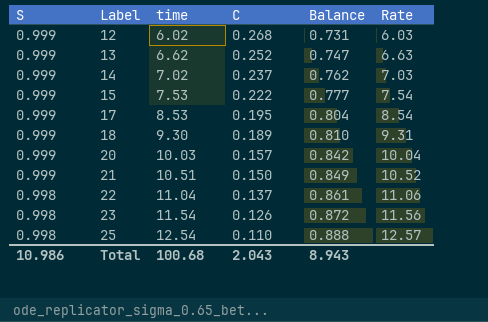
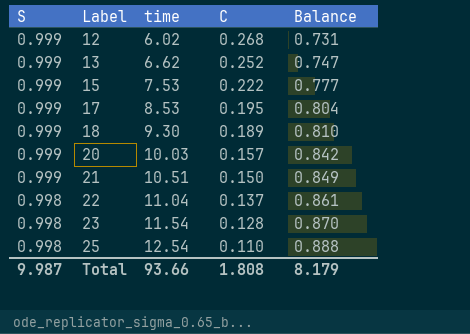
column Rate | formula: [time] / [S] -> none
row 14: 0.999 | 7.02 | 0.237 | 0.762 | 7.03 -> none
23 | C: 0.126 -> 0.128
23 | Balance: 0.872 -> 0.870
Total | S: 10.986 -> 9.987
Total | time: 100.68 -> 93.66
Total | C: 2.043 -> 1.808
Total | Balance: 8.943 -> 8.179

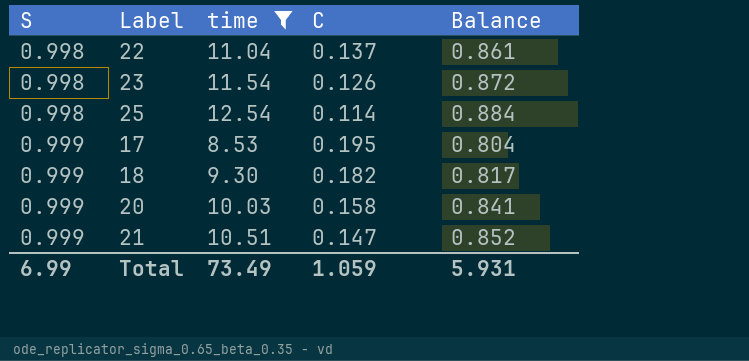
filter: none -> time >= 8.53
row order: S descending -> S ascending
23 | C: 0.128 -> 0.126
23 | Balance: 0.870 -> 0.872
25 | C: 0.110 -> 0.114
25 | Balance: 0.888 -> 0.884
18 | C: 0.189 -> 0.182
18 | Balance: 0.810 -> 0.817
20 | C: 0.157 -> 0.158
20 | Balance: 0.842 -> 0.841
21 | C: 0.150 -> 0.147
21 | Balance: 0.849 -> 0.852
Total | S: 9.987 -> 6.99
Total | time: 93.66 -> 73.49
Total | C: 1.808 -> 1.059
Total | Balance: 8.179 -> 5.931

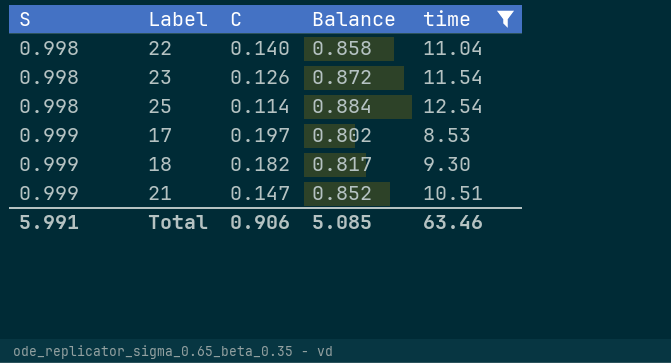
column time | position: 3 -> 5
row 20: 0.999 | 10.03 | 0.158 | 0.841 -> none
22 | C: 0.137 -> 0.140
22 | Balance: 0.861 -> 0.858
17 | C: 0.195 -> 0.197
17 | Balance: 0.804 -> 0.802
Total | S: 6.99 -> 5.991
Total | C: 1.059 -> 0.906
Total | Balance: 5.931 -> 5.085
Total | time: 73.49 -> 63.46

